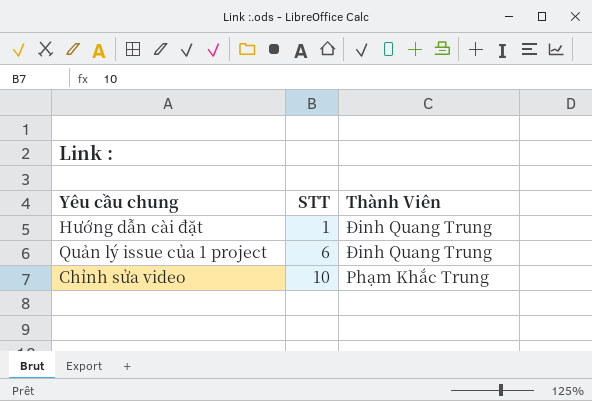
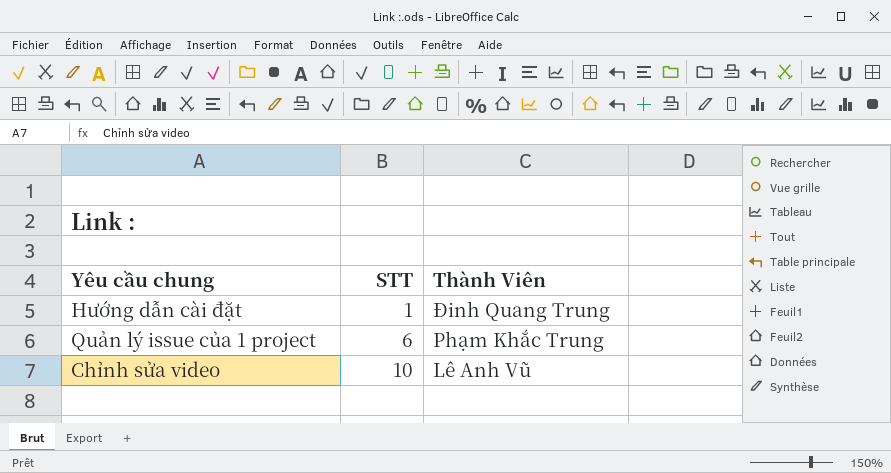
Quản lý issue của 1 project | Thành Viên: Đinh Quang Trung -> Phạm Khắc Trung
Chỉnh sửa video | Thành Viên: Phạm Khắc Trung -> Lê Anh Vũ

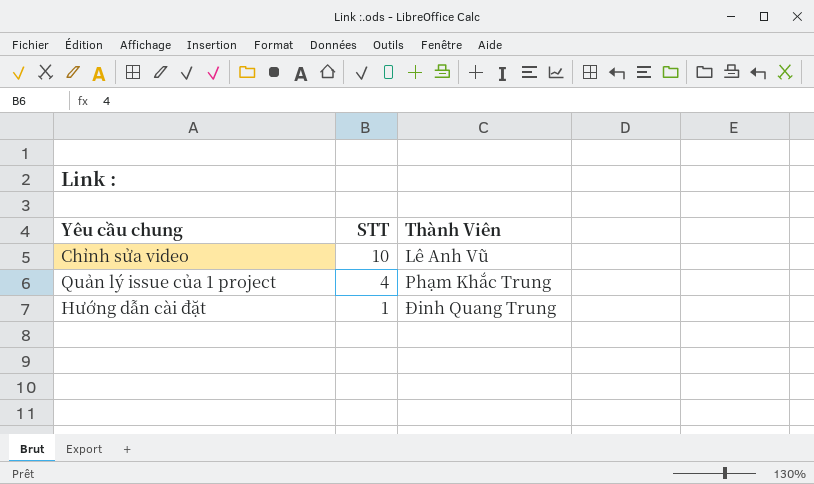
row order: STT ascending -> STT descending
Quản lý issue của 1 project | STT: 6 -> 4

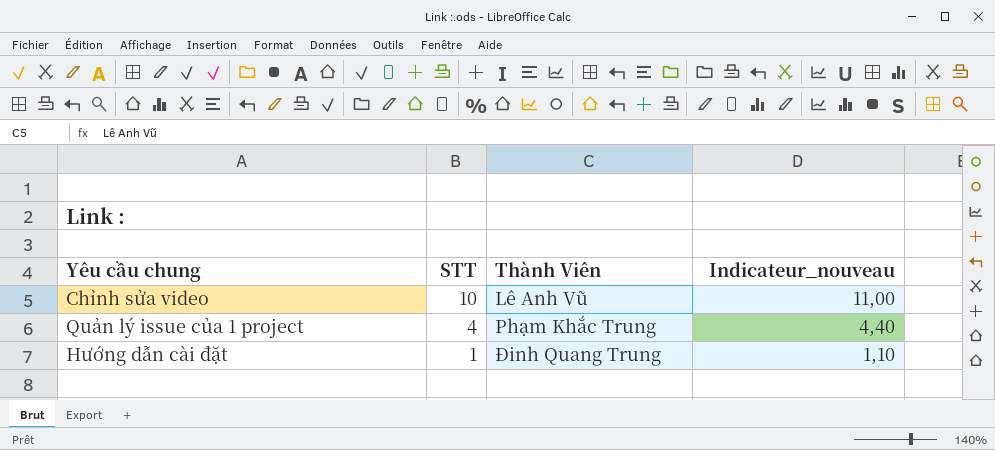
column Indicateur_nouveau | formula: none -> [STT] * 1,1

